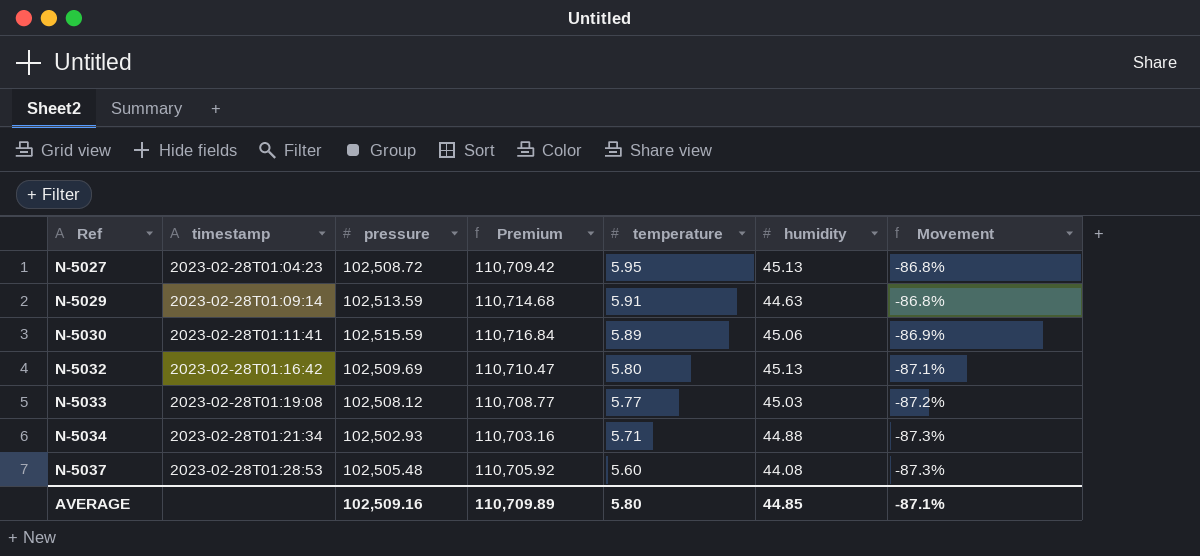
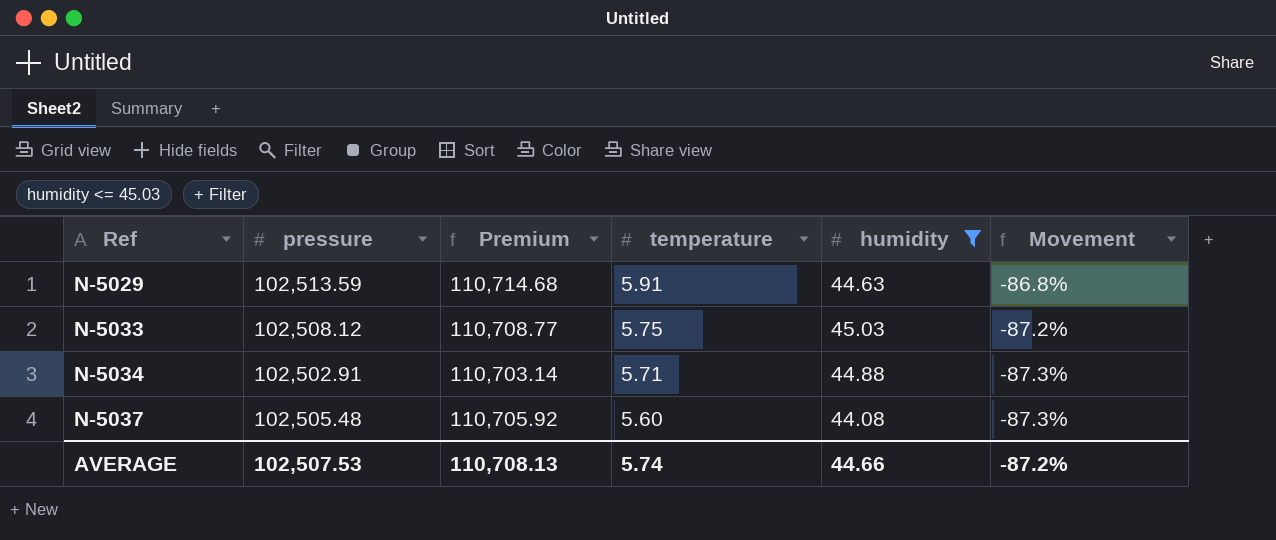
filter: none -> humidity <= 45.03
column timestamp | position: 2 -> none
N-5033 | temperature: 5.77 -> 5.75
N-5034 | pressure: 102,502.93 -> 102,502.91
N-5034 | Premium: 110,703.16 -> 110,703.14
AVERAGE | pressure: 102,509.16 -> 102,507.53
AVERAGE | Premium: 110,709.89 -> 110,708.13
AVERAGE | temperature: 5.80 -> 5.74
AVERAGE | humidity: 44.85 -> 44.66
AVERAGE | Movement: -87.1% -> -87.2%

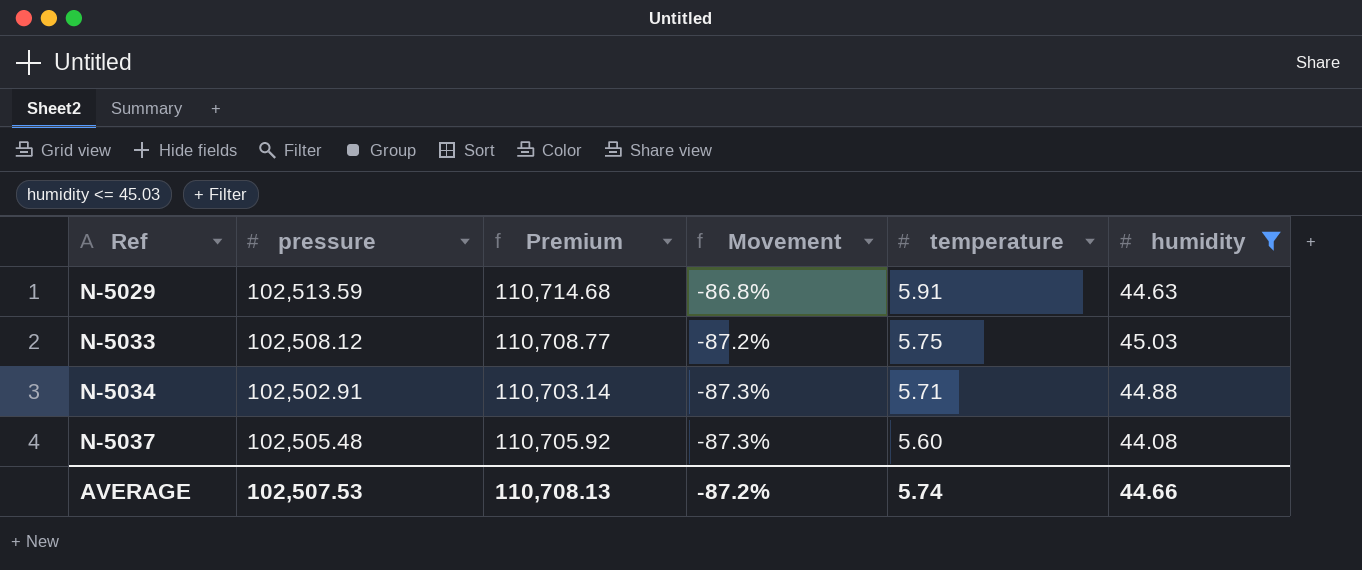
column Movement | position: 6 -> 4

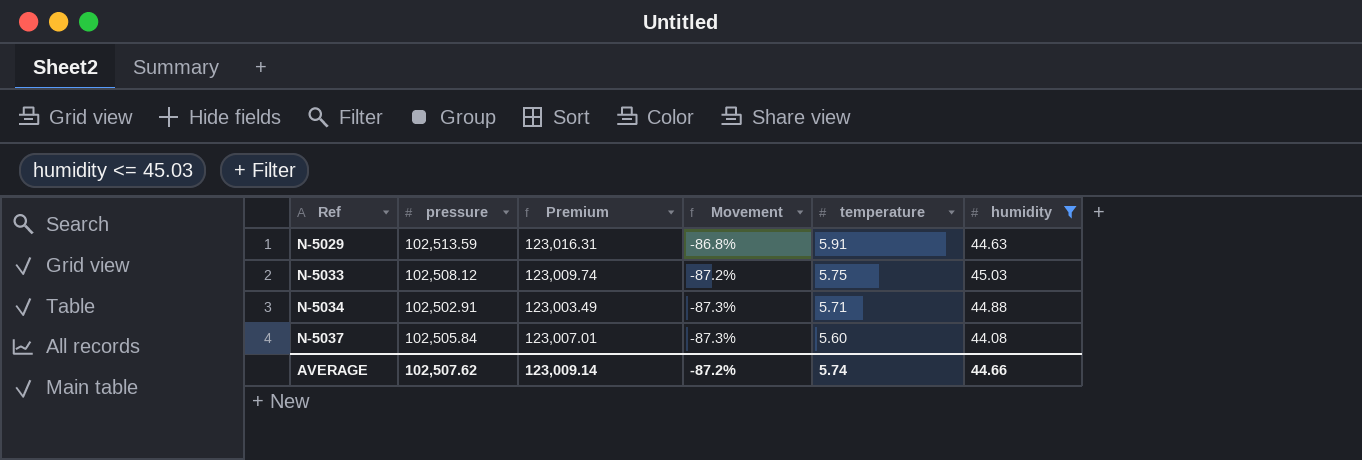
column Premium | formula: [pressure] * 1.08 -> [pressure] * 1.2
N-5037 | pressure: 102,505.48 -> 102,505.84
AVERAGE | pressure: 102,507.53 -> 102,507.62
AVERAGE | Premium: 110,708.13 -> 123,009.14

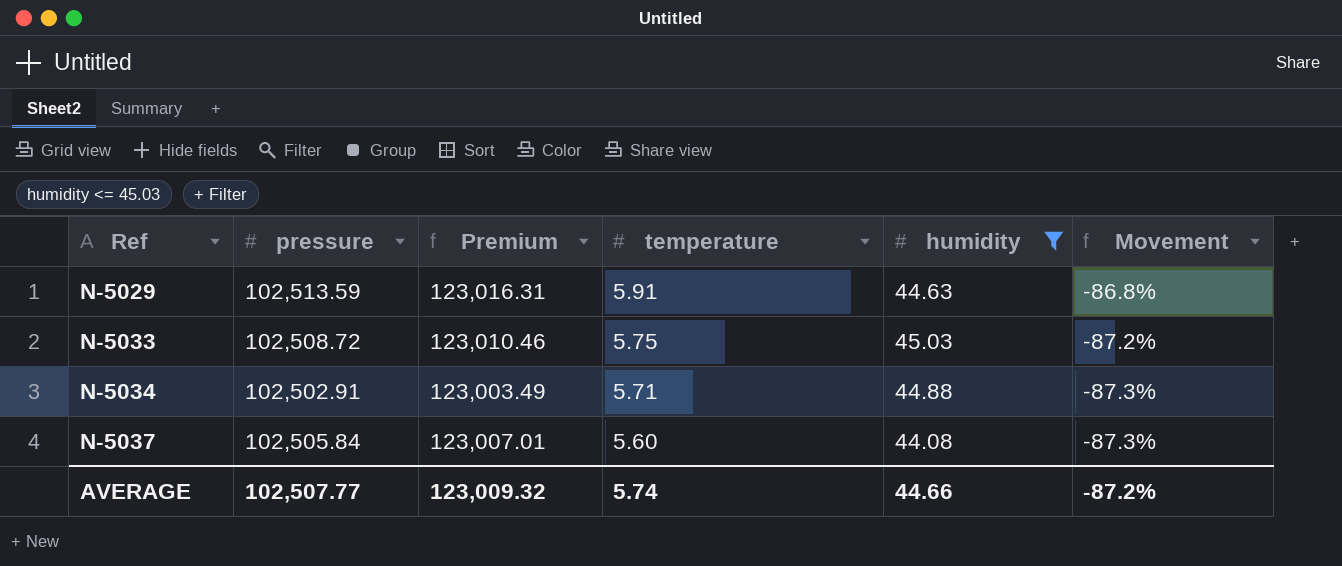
column Movement | position: 4 -> 6
N-5033 | pressure: 102,508.12 -> 102,508.72
N-5033 | Premium: 123,009.74 -> 123,010.46
AVERAGE | pressure: 102,507.62 -> 102,507.77
AVERAGE | Premium: 123,009.14 -> 123,009.32

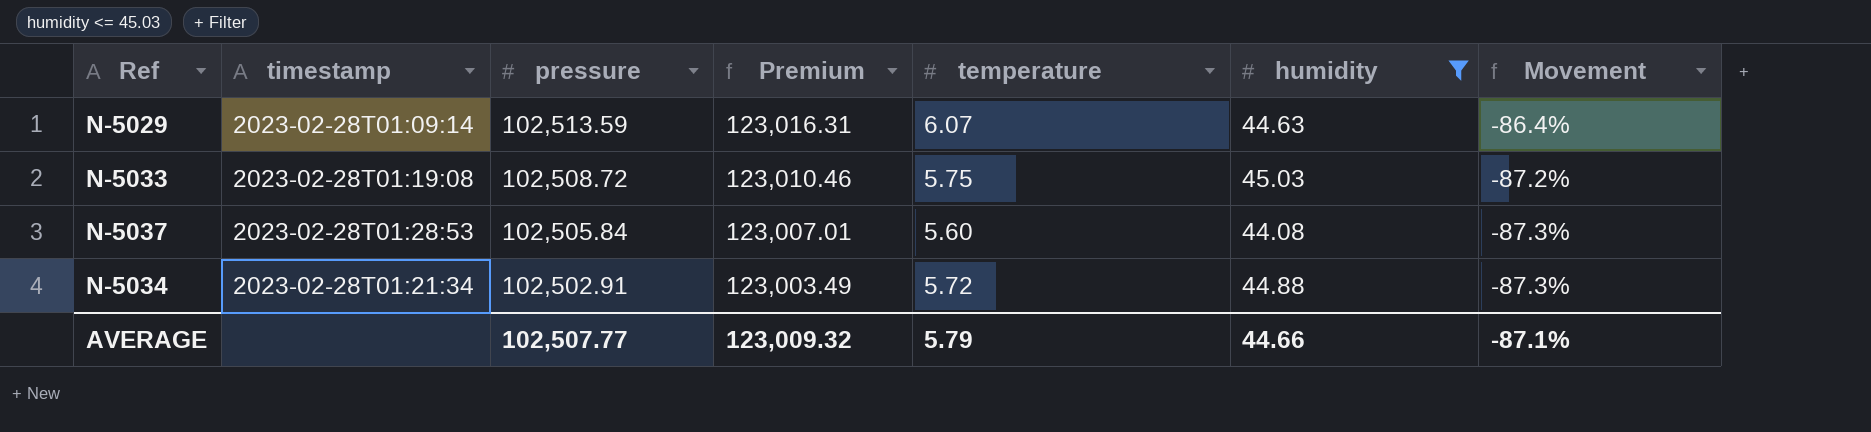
row order: Ref ascending -> pressure descending
column timestamp | position: none -> 2
N-5029 | temperature: 5.91 -> 6.07
N-5029 | Movement: -86.8% -> -86.4%
N-5034 | temperature: 5.71 -> 5.72
AVERAGE | temperature: 5.74 -> 5.79
AVERAGE | Movement: -87.2% -> -87.1%

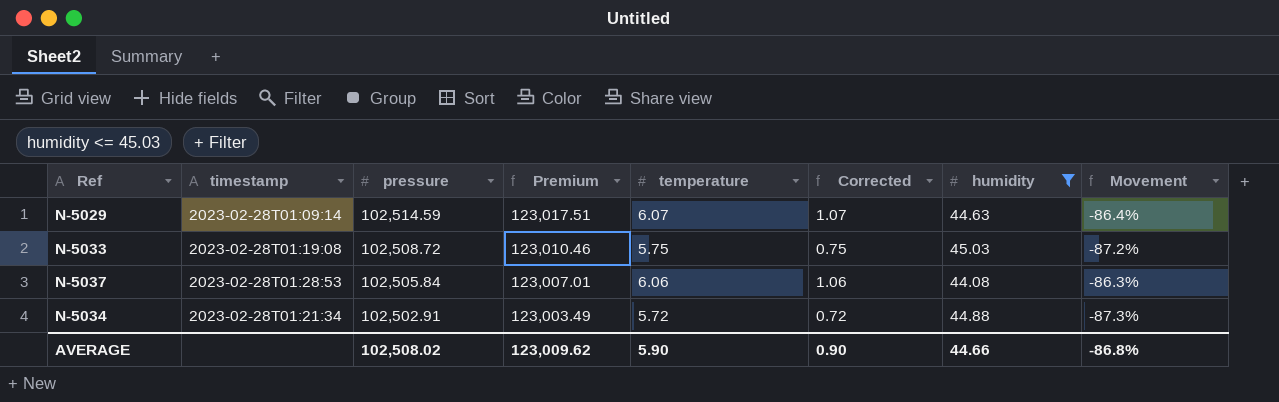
column Corrected | formula: none -> [temperature] - 5
N-5029 | pressure: 102,513.59 -> 102,514.59
N-5029 | Premium: 123,016.31 -> 123,017.51
N-5037 | temperature: 5.60 -> 6.06
N-5037 | Movement: -87.3% -> -86.3%
AVERAGE | pressure: 102,507.77 -> 102,508.02
AVERAGE | Premium: 123,009.32 -> 123,009.62
AVERAGE | temperature: 5.79 -> 5.90
AVERAGE | Movement: -87.1% -> -86.8%

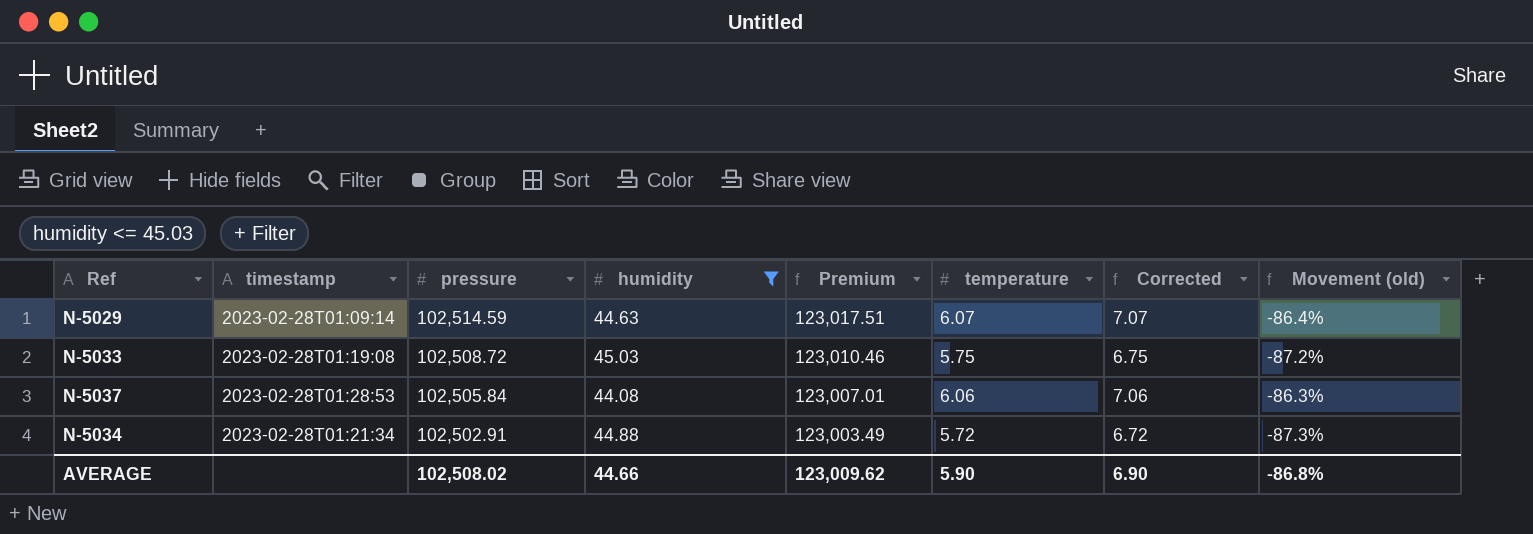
column humidity | position: 7 -> 4
column Corrected | formula: [temperature] - 5 -> [temperature] + 1
column name: Movement -> Movement (old)
AVERAGE | Corrected: 0.90 -> 6.90

